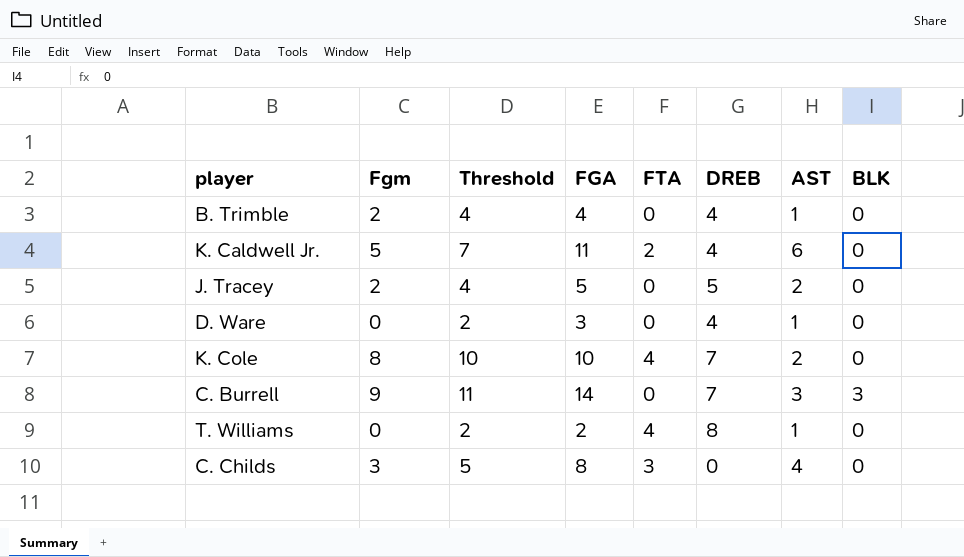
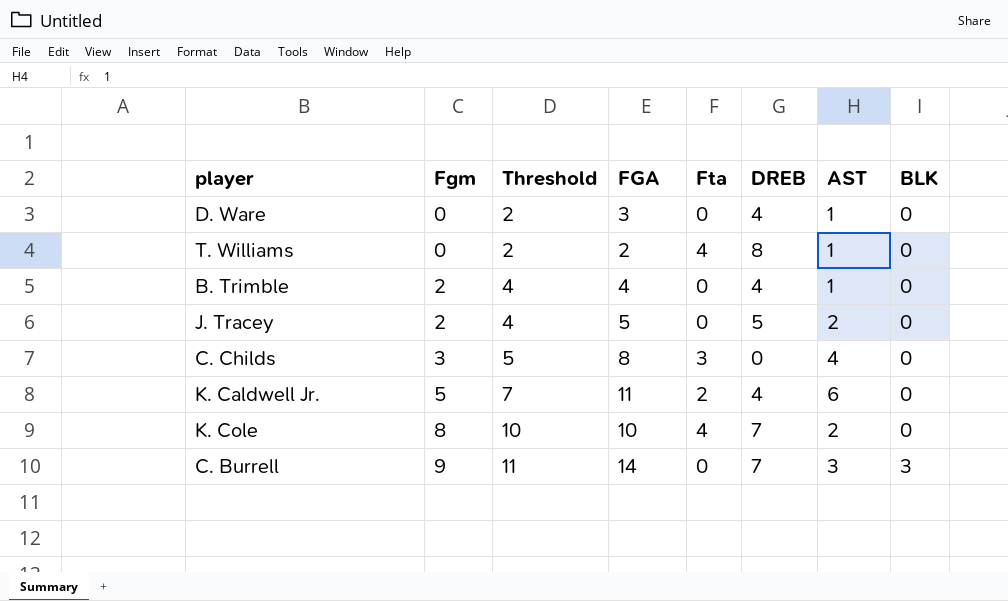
row order: none -> Fgm ascending
column name: FTA -> Fta

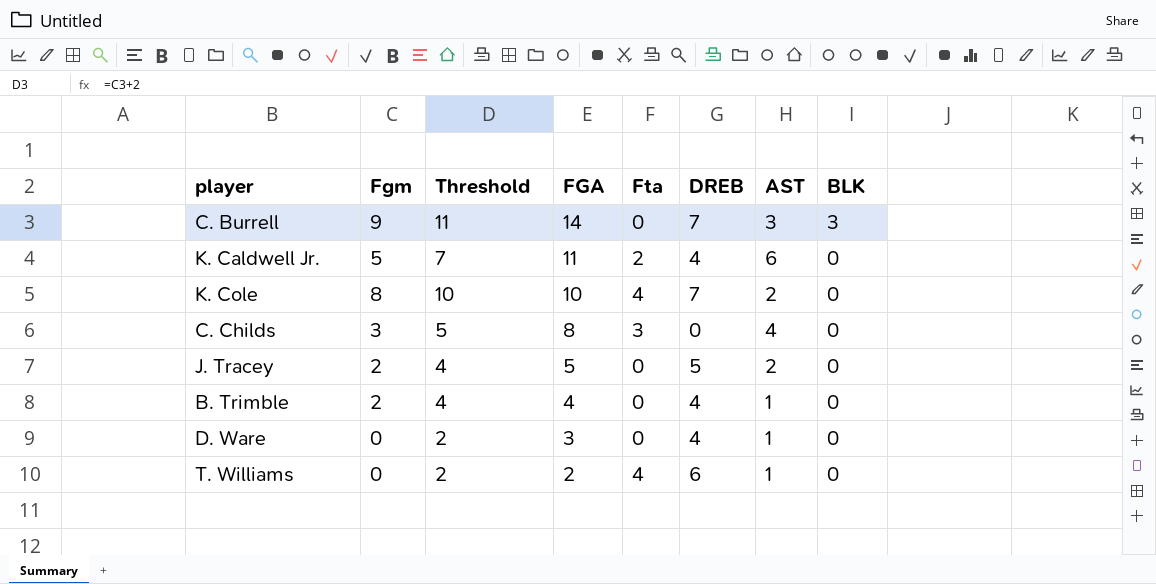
row order: Fgm ascending -> FGA descending
T. Williams | DREB: 8 -> 6

